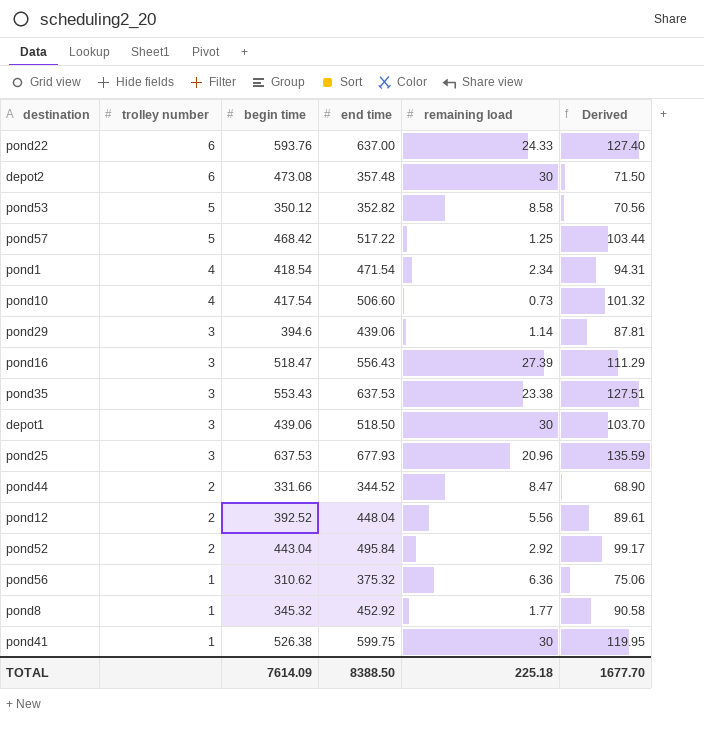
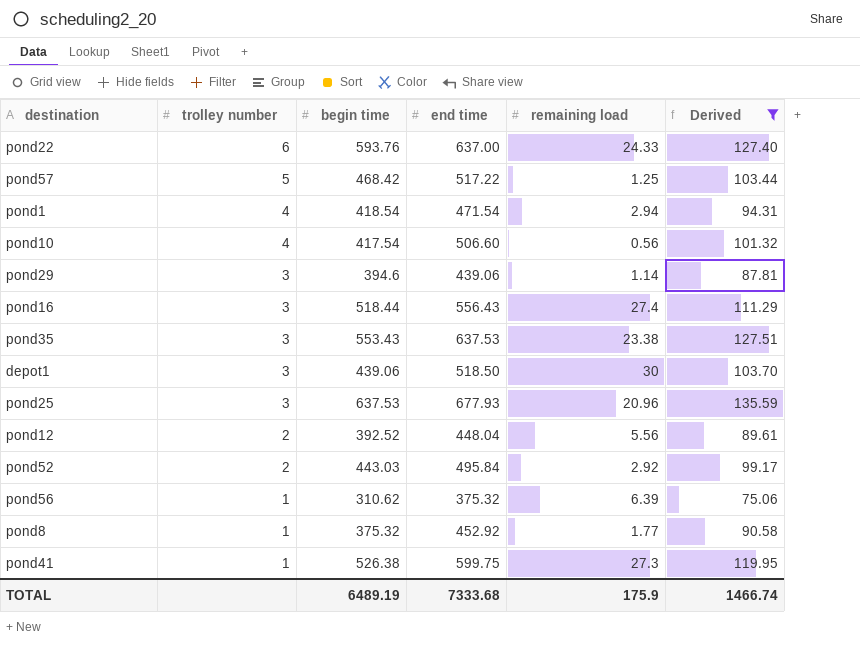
filter: none -> Derived >= 75.06
pond1 | remaining load: 2.34 -> 2.94
pond10 | remaining load: 0.73 -> 0.56
pond16 | begin time: 518.47 -> 518.44
pond16 | remaining load: 27.39 -> 27.4
pond52 | begin time: 443.04 -> 443.03
pond56 | remaining load: 6.36 -> 6.39
pond8 | begin time: 345.32 -> 375.32
pond41 | remaining load: 30 -> 27.3
TOTAL | begin time: 7614.09 -> 6489.19
TOTAL | end time: 8388.50 -> 7333.68
TOTAL | remaining load: 225.18 -> 175.9
TOTAL | Derived: 1677.70 -> 1466.74

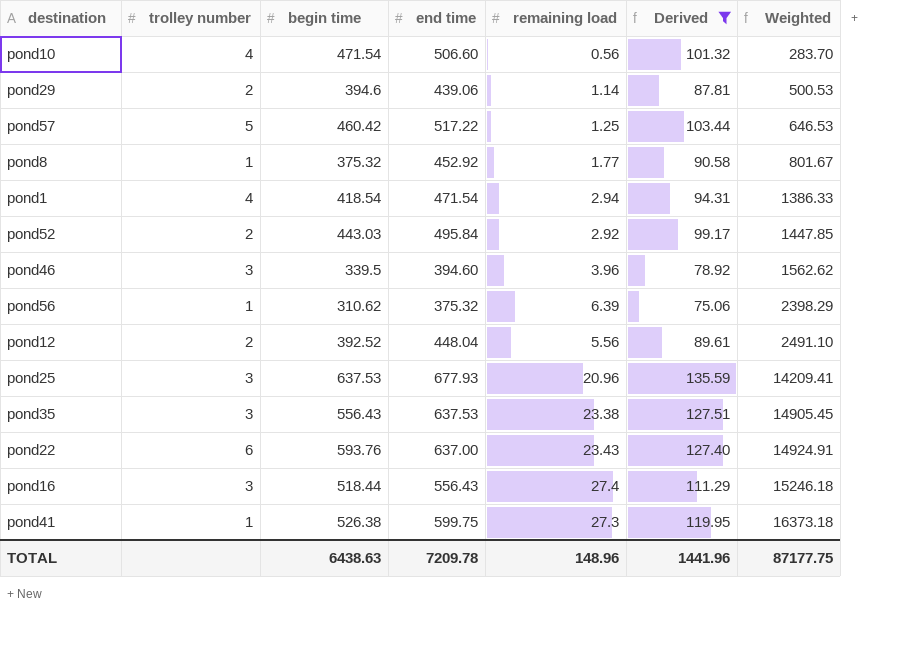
row order: trolley number descending -> Weighted ascending
column Weighted | formula: none -> [end time] * [remaining load]
row depot1: 3 | 439.06 | 518.50 | 30 | 103.70 -> none
pond10 | begin time: 417.54 -> 471.54
pond29 | trolley number: 3 -> 2
pond57 | begin time: 468.42 -> 460.42
row pond46: none -> 3 | 339.5 | 394.60 | 3.96 | 78.92 | 1562.62
pond35 | begin time: 553.43 -> 556.43
pond22 | remaining load: 24.33 -> 23.43
TOTAL | begin time: 6489.19 -> 6438.63
TOTAL | end time: 7333.68 -> 7209.78
TOTAL | remaining load: 175.9 -> 148.96
TOTAL | Derived: 1466.74 -> 1441.96

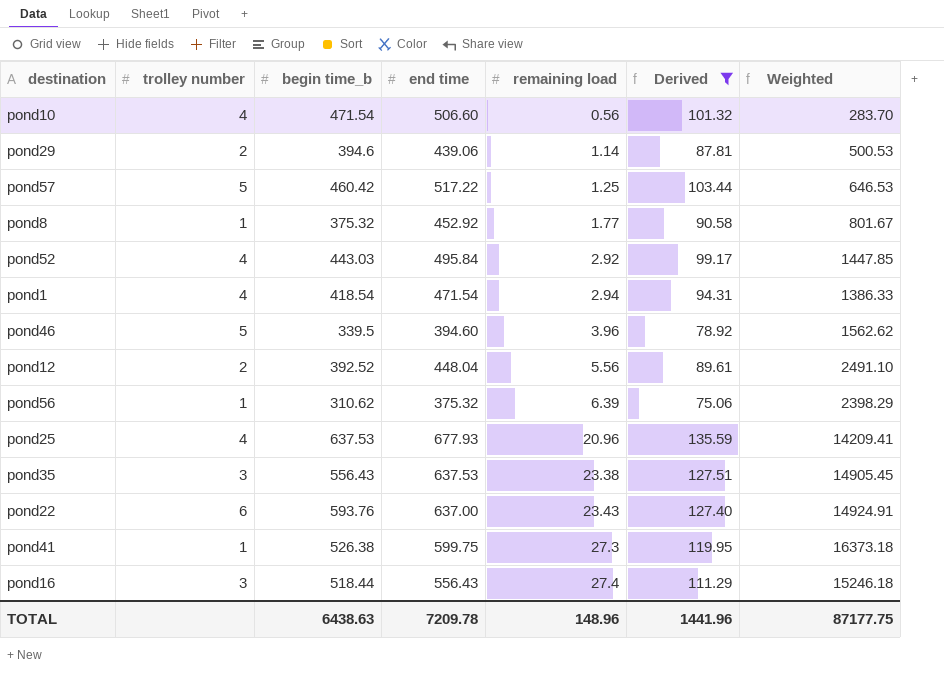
row order: Weighted ascending -> remaining load ascending
column name: begin time -> begin time_b
pond52 | trolley number: 2 -> 4
pond46 | trolley number: 3 -> 5
pond25 | trolley number: 3 -> 4

